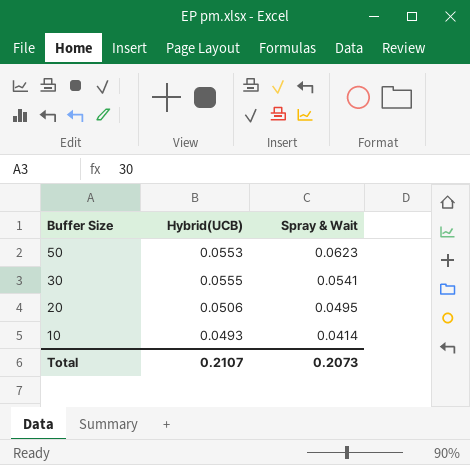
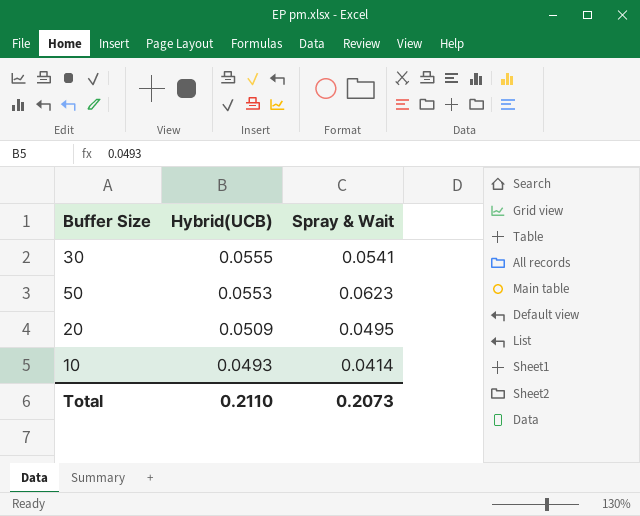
row order: Buffer Size descending -> Hybrid(UCB) descending
20 | Hybrid(UCB): 0.0506 -> 0.0509
Total | Hybrid(UCB): 0.2107 -> 0.2110

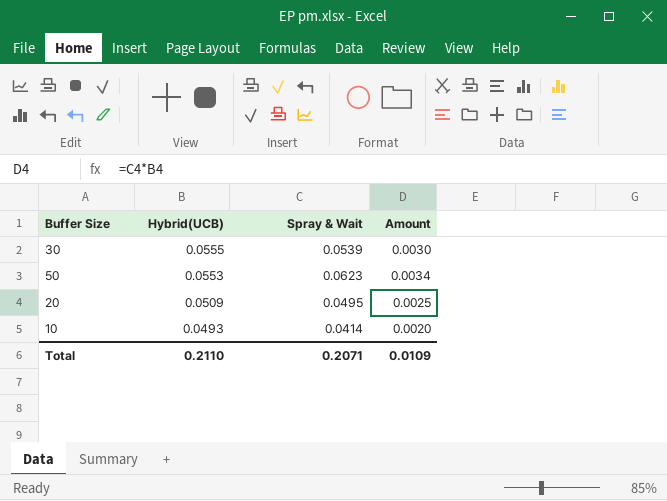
column Amount | formula: none -> [Hybrid(UCB)] * [Spray & Wait]
30 | Spray & Wait: 0.0541 -> 0.0539
Total | Spray & Wait: 0.2073 -> 0.2071

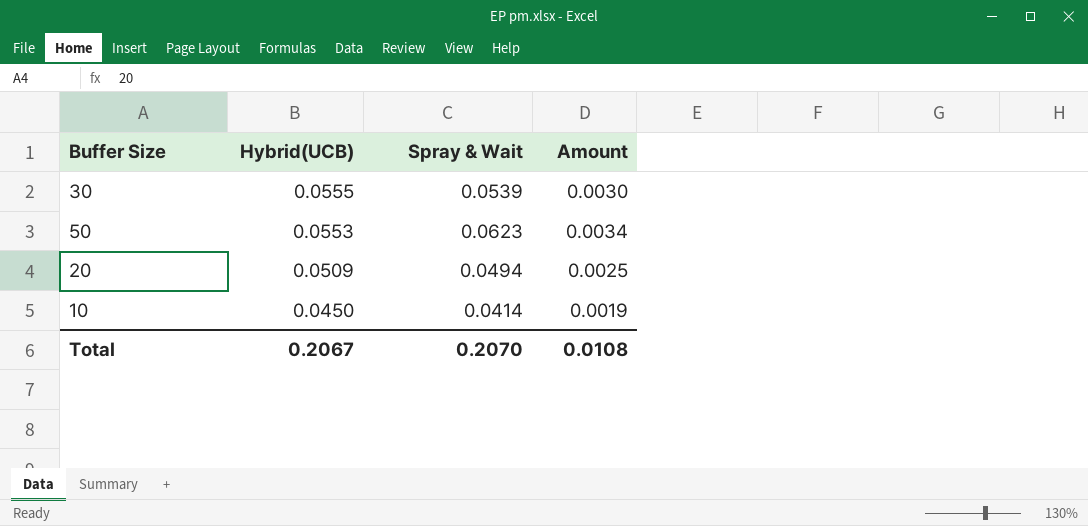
20 | Spray & Wait: 0.0495 -> 0.0494
10 | Hybrid(UCB): 0.0493 -> 0.0450
10 | Amount: 0.0020 -> 0.0019
Total | Hybrid(UCB): 0.2110 -> 0.2067
Total | Spray & Wait: 0.2071 -> 0.2070
Total | Amount: 0.0109 -> 0.0108

